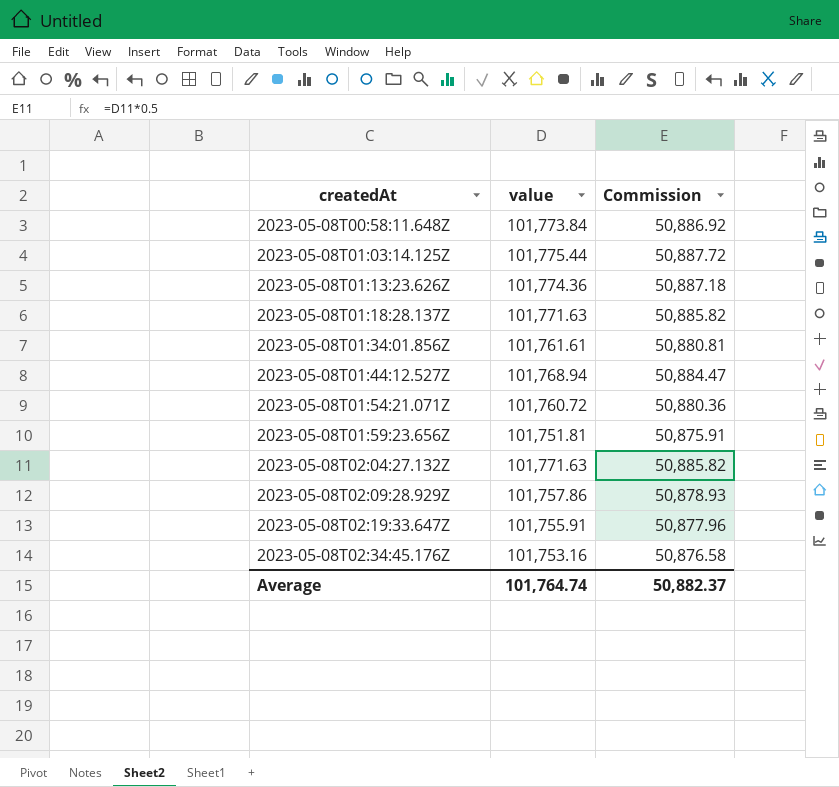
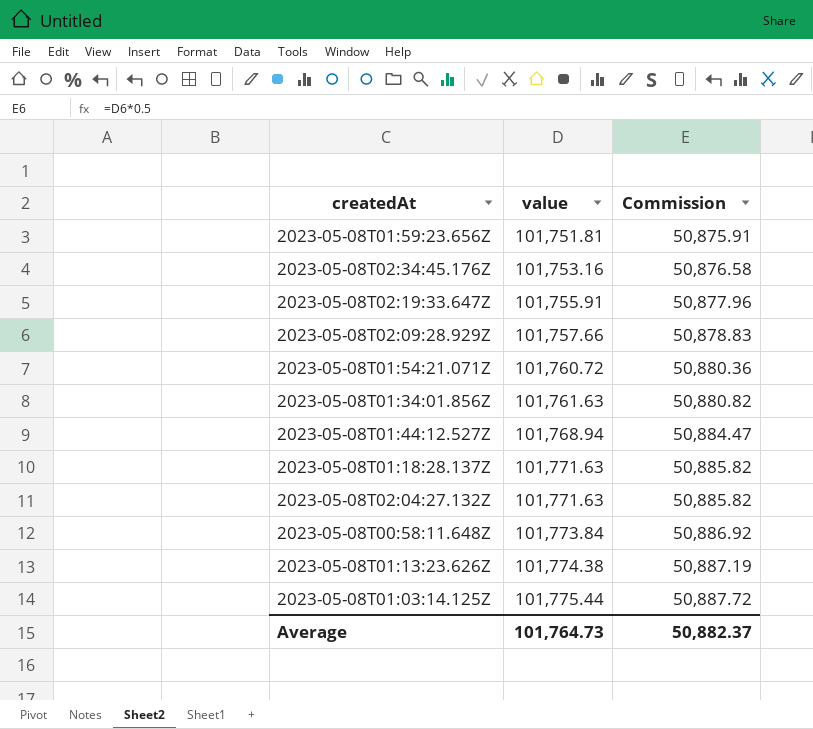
row order: createdAt ascending -> value ascending
2023-05-08T02:09:28.929Z | value: 101,757.86 -> 101,757.66
2023-05-08T02:09:28.929Z | Commission: 50,878.93 -> 50,878.83
2023-05-08T01:34:01.856Z | value: 101,761.61 -> 101,761.63
2023-05-08T01:34:01.856Z | Commission: 50,880.81 -> 50,880.82
2023-05-08T01:13:23.626Z | value: 101,774.36 -> 101,774.38
2023-05-08T01:13:23.626Z | Commission: 50,887.18 -> 50,887.19
Average | value: 101,764.74 -> 101,764.73

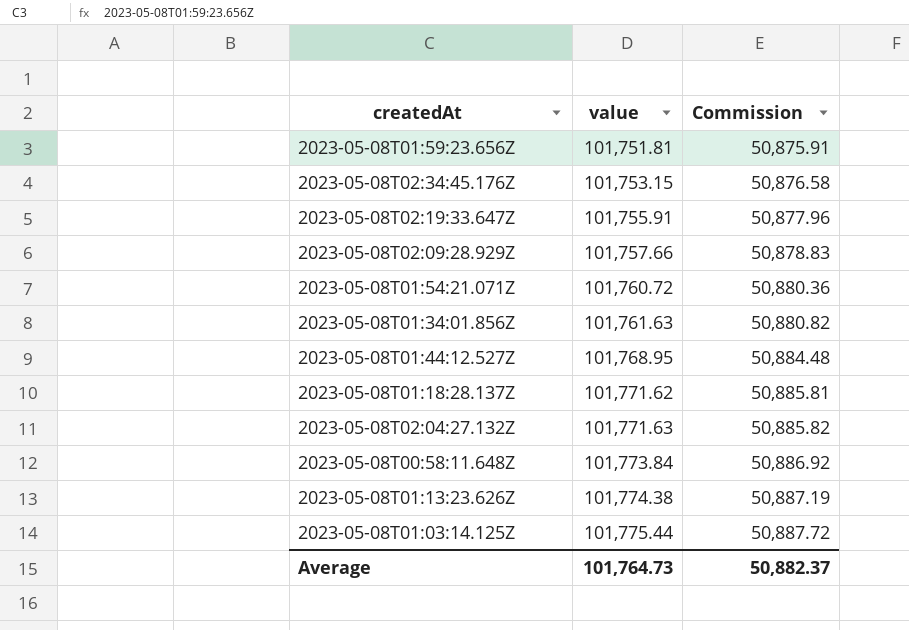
2023-05-08T02:34:45.176Z | value: 101,753.16 -> 101,753.15
2023-05-08T01:44:12.527Z | value: 101,768.94 -> 101,768.95
2023-05-08T01:44:12.527Z | Commission: 50,884.47 -> 50,884.48
2023-05-08T01:18:28.137Z | value: 101,771.63 -> 101,771.62
2023-05-08T01:18:28.137Z | Commission: 50,885.82 -> 50,885.81

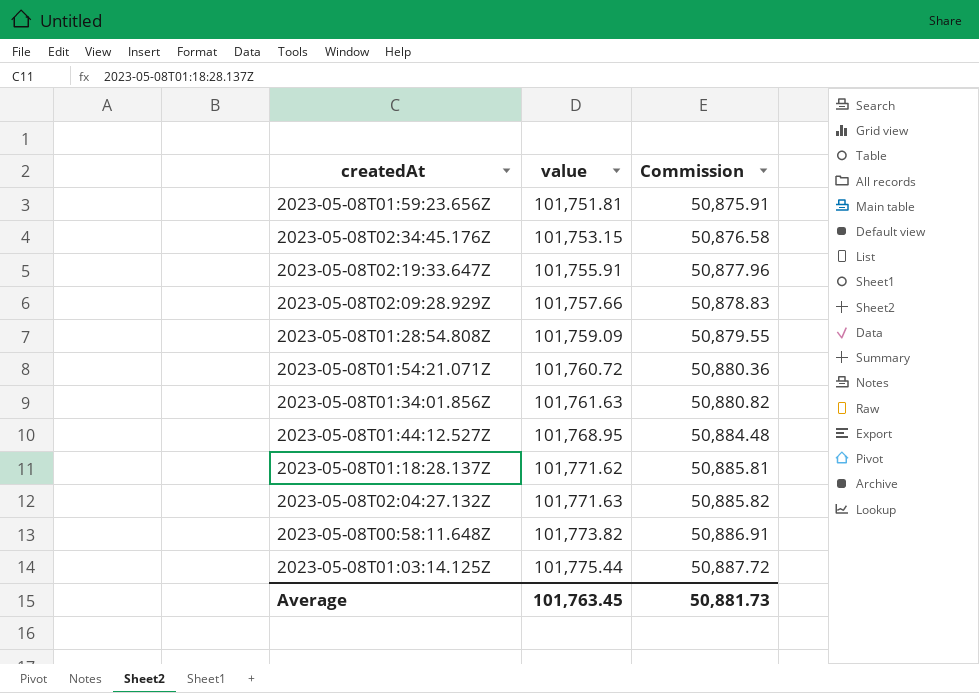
row 2023-05-08T01:13:23.626Z: 101,774.38 | 50,887.19 -> none
row 2023-05-08T01:28:54.808Z: none -> 101,759.09 | 50,879.55
2023-05-08T00:58:11.648Z | value: 101,773.84 -> 101,773.82
2023-05-08T00:58:11.648Z | Commission: 50,886.92 -> 50,886.91
Average | value: 101,764.73 -> 101,763.45
Average | Commission: 50,882.37 -> 50,881.73

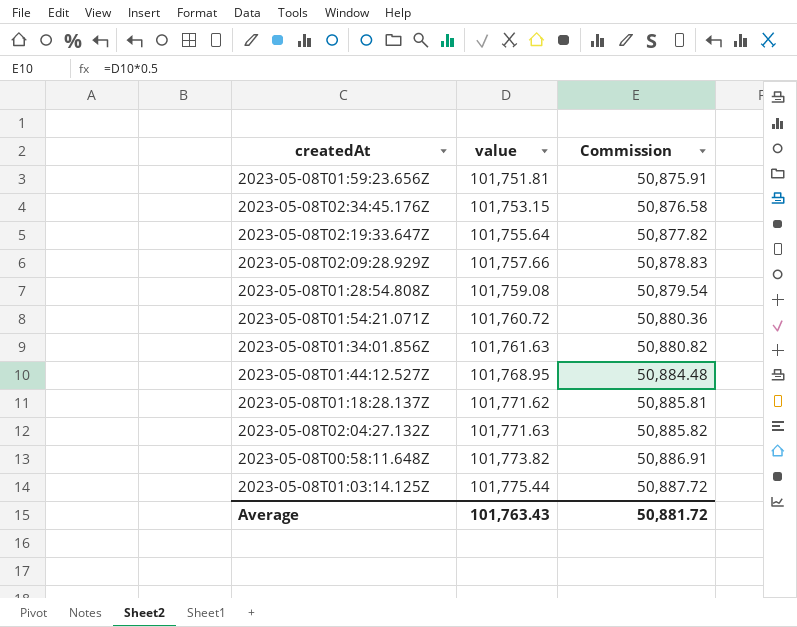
2023-05-08T02:19:33.647Z | value: 101,755.91 -> 101,755.64
2023-05-08T02:19:33.647Z | Commission: 50,877.96 -> 50,877.82
2023-05-08T01:28:54.808Z | value: 101,759.09 -> 101,759.08
2023-05-08T01:28:54.808Z | Commission: 50,879.55 -> 50,879.54
Average | value: 101,763.45 -> 101,763.43
Average | Commission: 50,881.73 -> 50,881.72

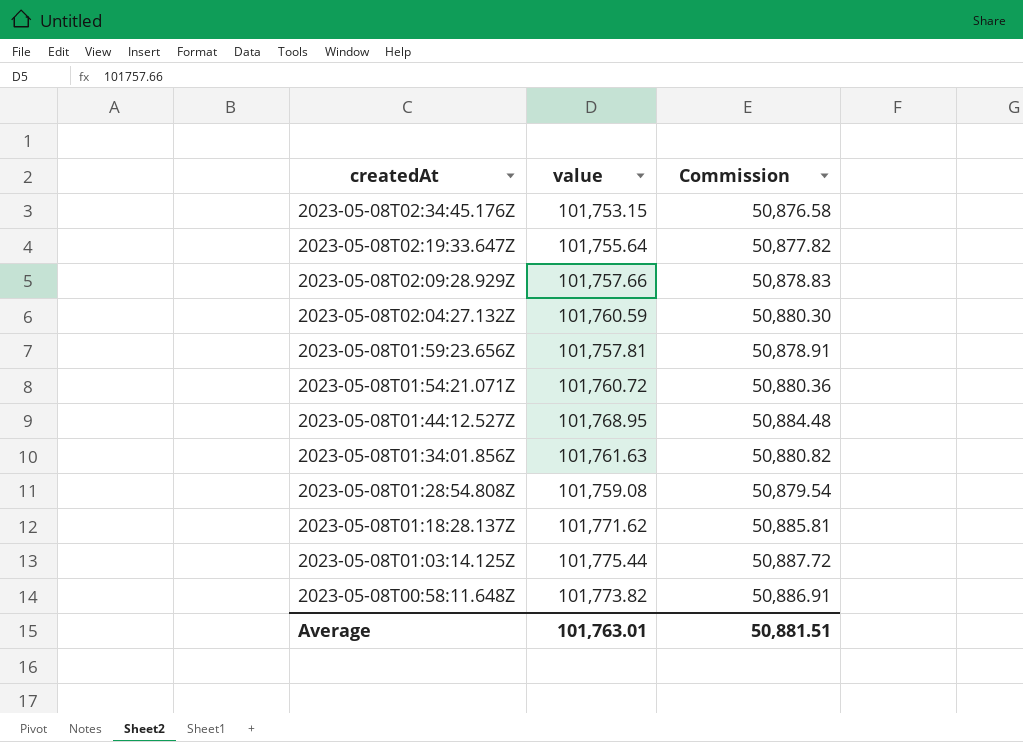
row order: value ascending -> createdAt descending
2023-05-08T02:04:27.132Z | value: 101,771.63 -> 101,760.59
2023-05-08T02:04:27.132Z | Commission: 50,885.82 -> 50,880.30
2023-05-08T01:59:23.656Z | value: 101,751.81 -> 101,757.81
2023-05-08T01:59:23.656Z | Commission: 50,875.91 -> 50,878.91
Average | value: 101,763.43 -> 101,763.01
Average | Commission: 50,881.72 -> 50,881.51

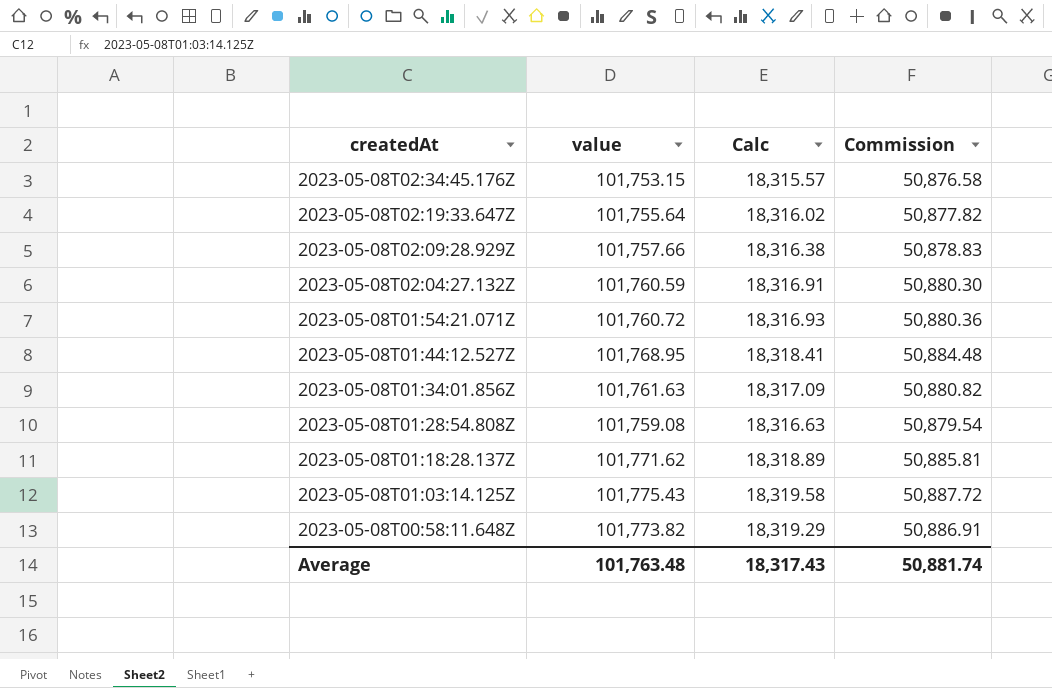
column Calc | formula: none -> [value] * 0.18
row 2023-05-08T01:59:23.656Z: 101,757.81 | 50,878.91 -> none
2023-05-08T01:03:14.125Z | value: 101,775.44 -> 101,775.43
Average | value: 101,763.01 -> 101,763.48
Average | Commission: 50,881.51 -> 50,881.74

